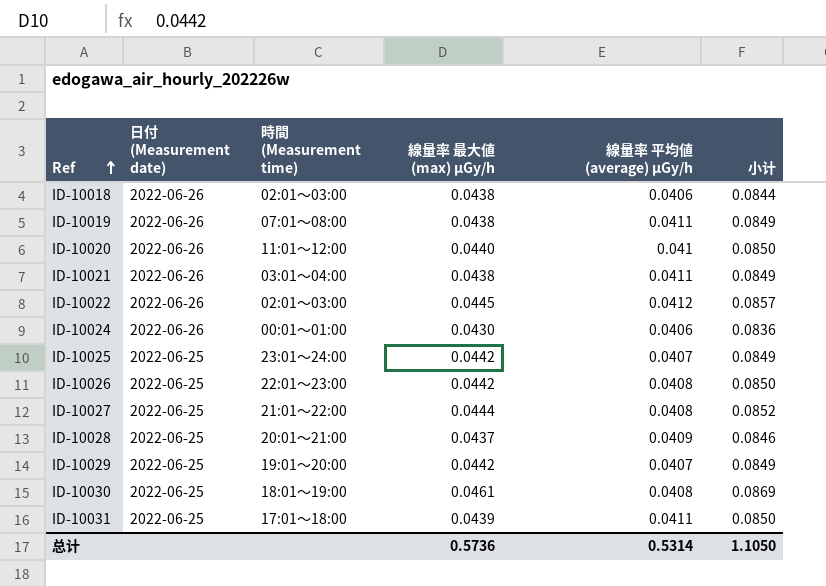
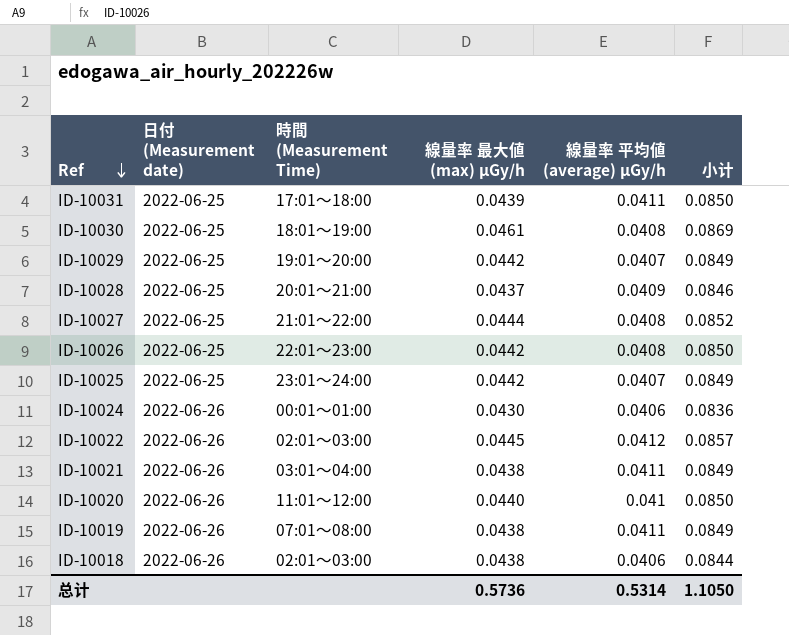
row order: Ref ascending -> Ref descending
column name: 時間 (Measurement time) -> 時間 (Measurement Time)

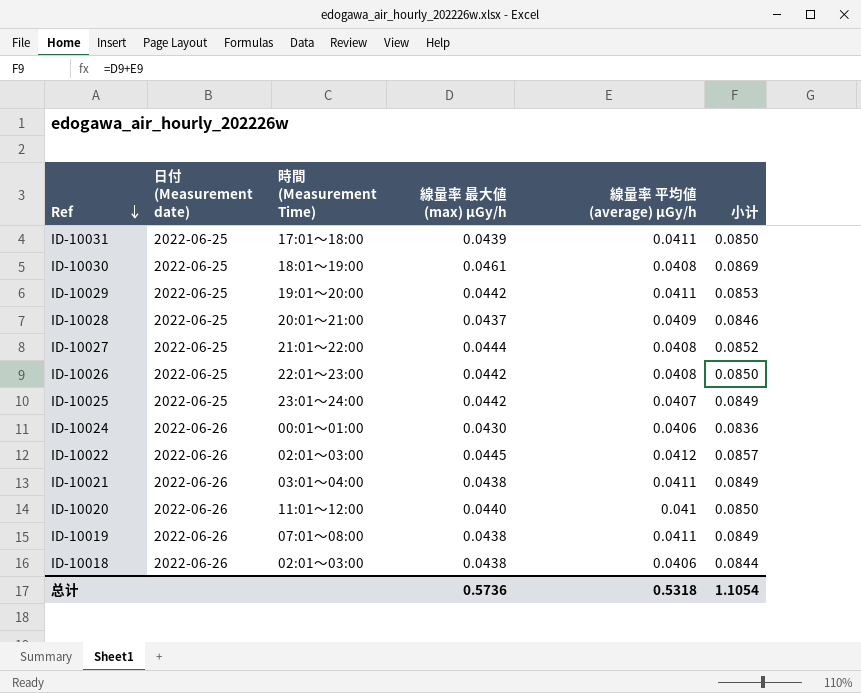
ID-10029 | 線量率 平均値 (average) μGy/h: 0.0407 -> 0.0411
ID-10029 | 小计: 0.0849 -> 0.0853
总计 | 線量率 平均値 (average) μGy/h: 0.5314 -> 0.5318
总计 | 小计: 1.1050 -> 1.1054

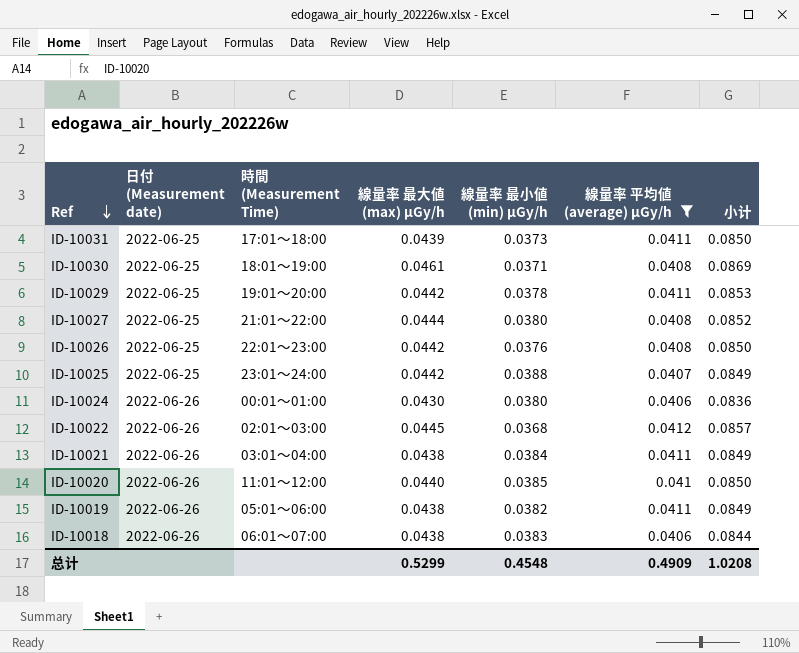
filter: none -> 線量率 平均値 (average) μGy/h != 0.0409
column 線量率 最小値 (min) μGy/h | position: none -> 5
ID-10019 | 時間 (Measurement Time): 07:01～08:00 -> 05:01～06:00
ID-10018 | 時間 (Measurement Time): 02:01～03:00 -> 06:01～07:00
总计 | 線量率 最大値 (max) μGy/h: 0.5736 -> 0.5299
总计 | 線量率 平均値 (average) μGy/h: 0.5318 -> 0.4909
总计 | 小计: 1.1054 -> 1.0208

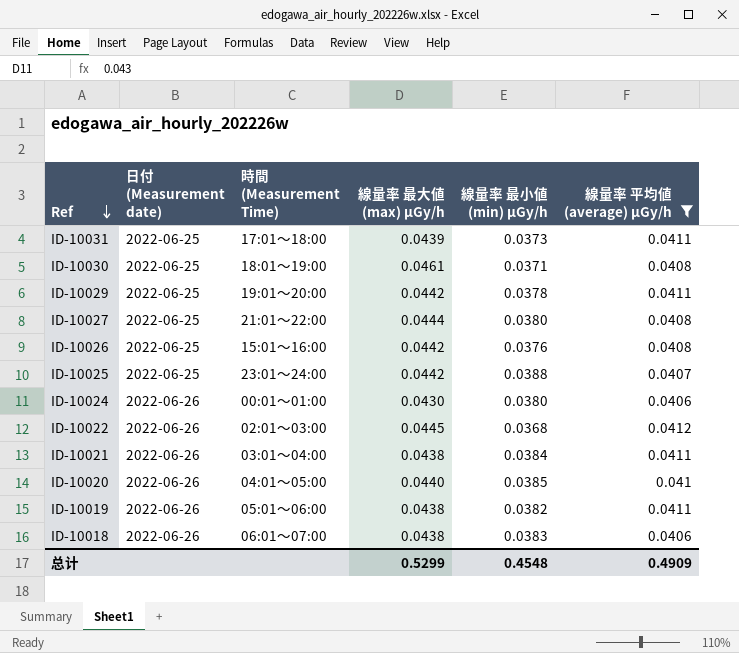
column 小计 | formula: [線量率 最大値 (max) μGy/h] + [線量率 平均値 (average) μGy/h] -> none
ID-10026 | 時間 (Measurement Time): 22:01～23:00 -> 15:01～16:00
ID-10020 | 時間 (Measurement Time): 11:01～12:00 -> 04:01～05:00

